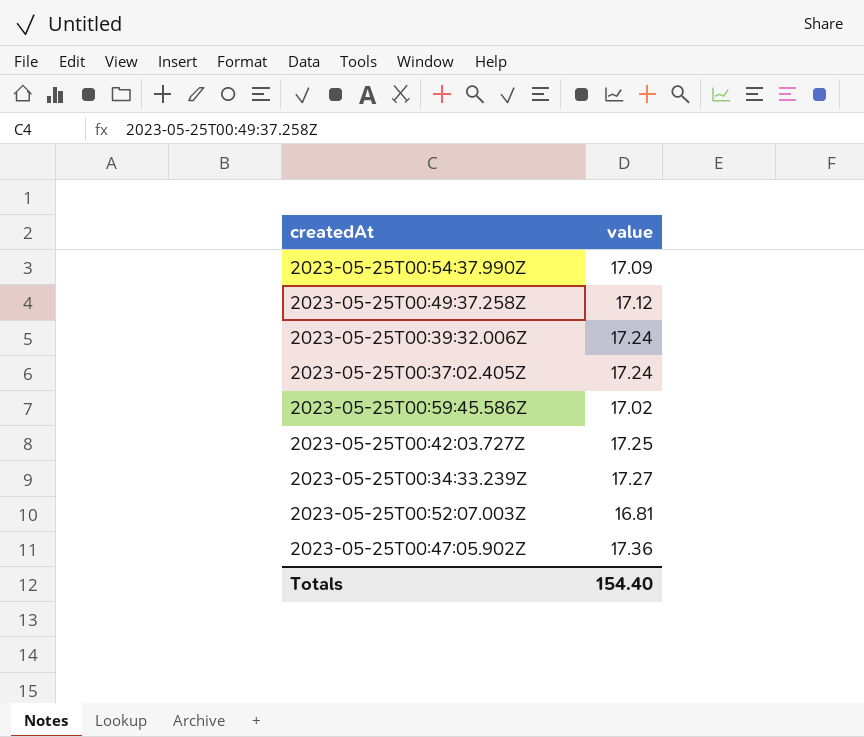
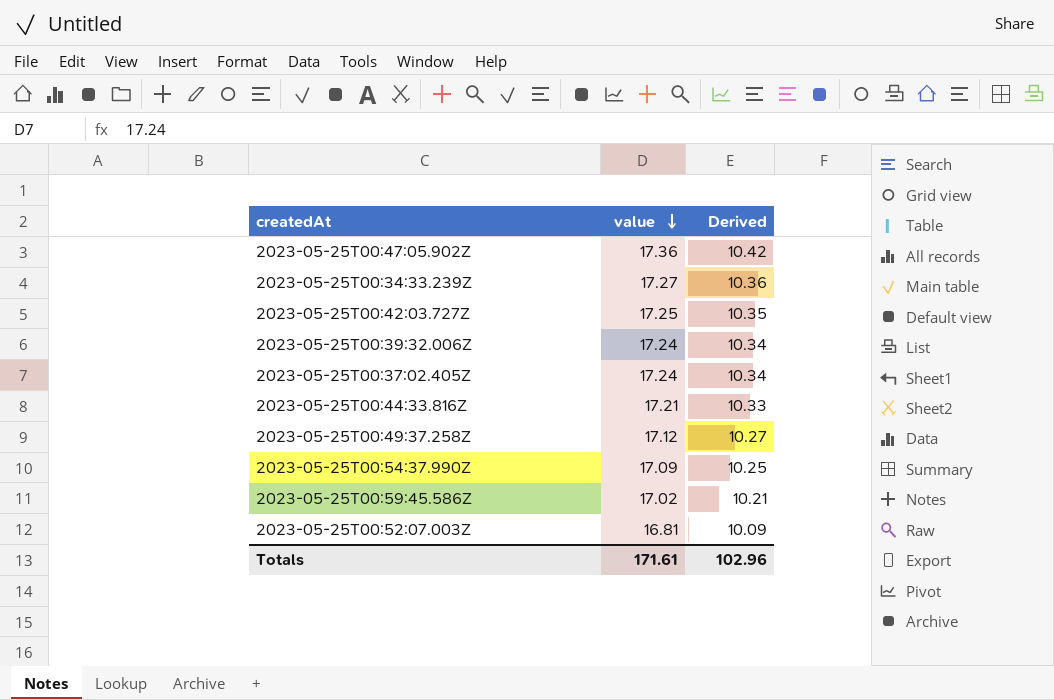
row order: none -> value descending
column Derived | formula: none -> [value] * 0.6
row 2023-05-25T00:44:33.816Z: none -> 17.21 | 10.33
Totals | value: 154.40 -> 171.61

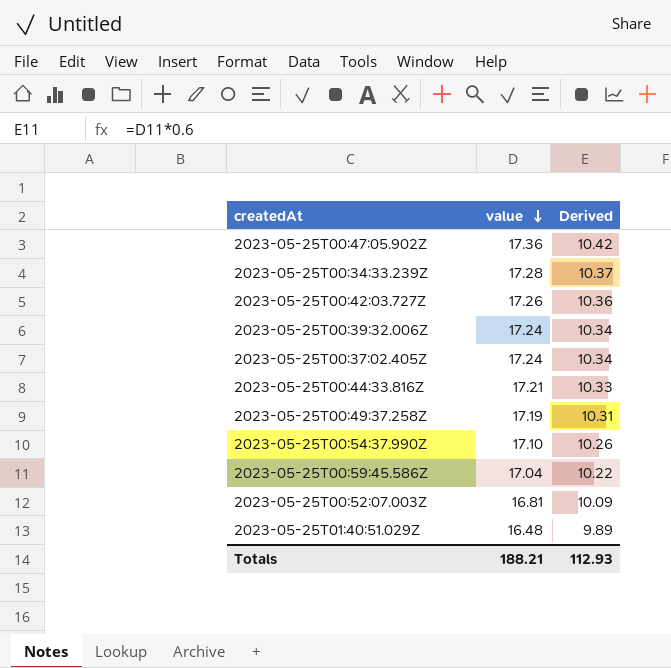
2023-05-25T00:34:33.239Z | value: 17.27 -> 17.28
2023-05-25T00:34:33.239Z | Derived: 10.36 -> 10.37
2023-05-25T00:42:03.727Z | value: 17.25 -> 17.26
2023-05-25T00:42:03.727Z | Derived: 10.35 -> 10.36
2023-05-25T00:49:37.258Z | value: 17.12 -> 17.19
2023-05-25T00:49:37.258Z | Derived: 10.27 -> 10.31
2023-05-25T00:54:37.990Z | value: 17.09 -> 17.10
2023-05-25T00:54:37.990Z | Derived: 10.25 -> 10.26
2023-05-25T00:59:45.586Z | value: 17.02 -> 17.04
2023-05-25T00:59:45.586Z | Derived: 10.21 -> 10.22
row 2023-05-25T01:40:51.029Z: none -> 16.48 | 9.89
Totals | value: 171.61 -> 188.21
Totals | Derived: 102.96 -> 112.93

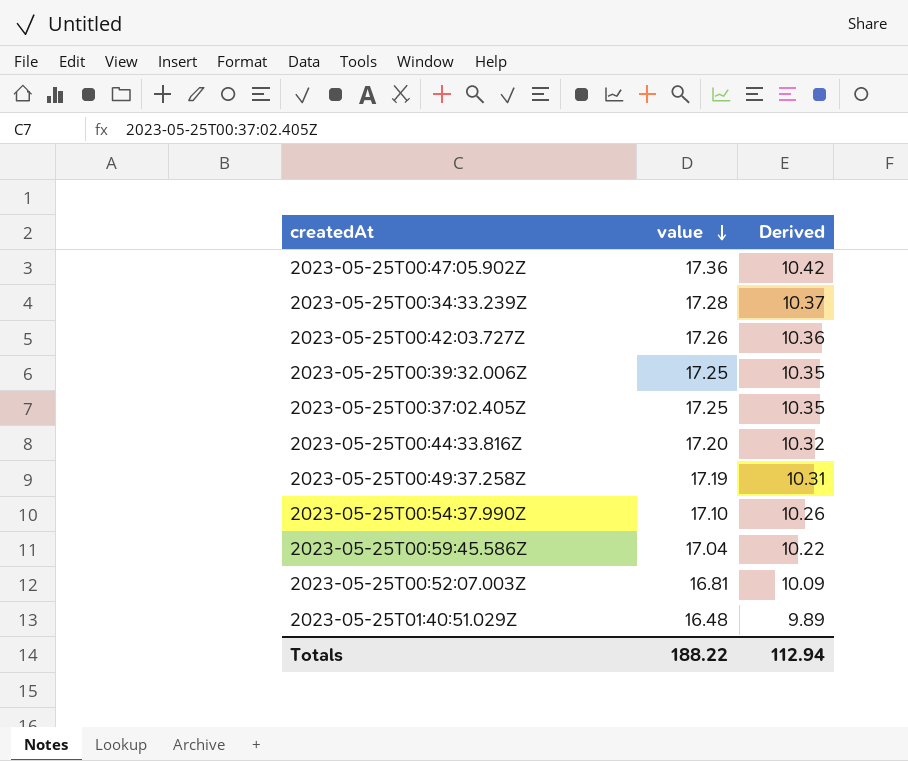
2023-05-25T00:39:32.006Z | value: 17.24 -> 17.25
2023-05-25T00:39:32.006Z | Derived: 10.34 -> 10.35
2023-05-25T00:37:02.405Z | value: 17.24 -> 17.25
2023-05-25T00:37:02.405Z | Derived: 10.34 -> 10.35
2023-05-25T00:44:33.816Z | value: 17.21 -> 17.20
2023-05-25T00:44:33.816Z | Derived: 10.33 -> 10.32
Totals | value: 188.21 -> 188.22
Totals | Derived: 112.93 -> 112.94

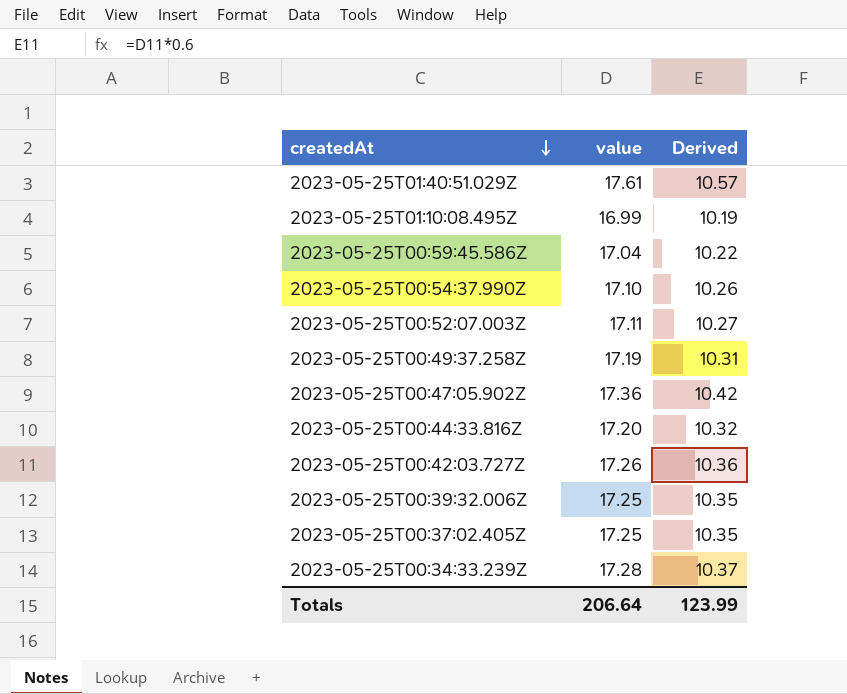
row order: value descending -> createdAt descending
2023-05-25T01:40:51.029Z | value: 16.48 -> 17.61
2023-05-25T01:40:51.029Z | Derived: 9.89 -> 10.57
row 2023-05-25T01:10:08.495Z: none -> 16.99 | 10.19
2023-05-25T00:52:07.003Z | value: 16.81 -> 17.11
2023-05-25T00:52:07.003Z | Derived: 10.09 -> 10.27
Totals | value: 188.22 -> 206.64
Totals | Derived: 112.94 -> 123.99

